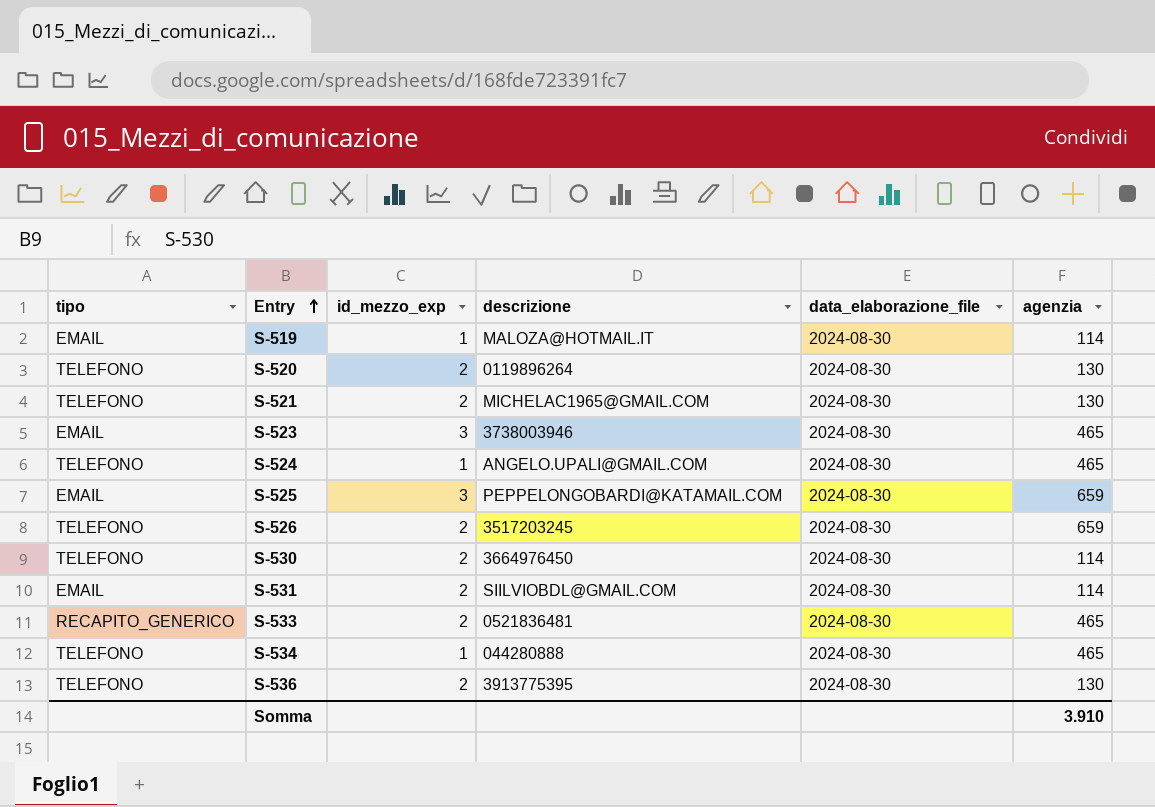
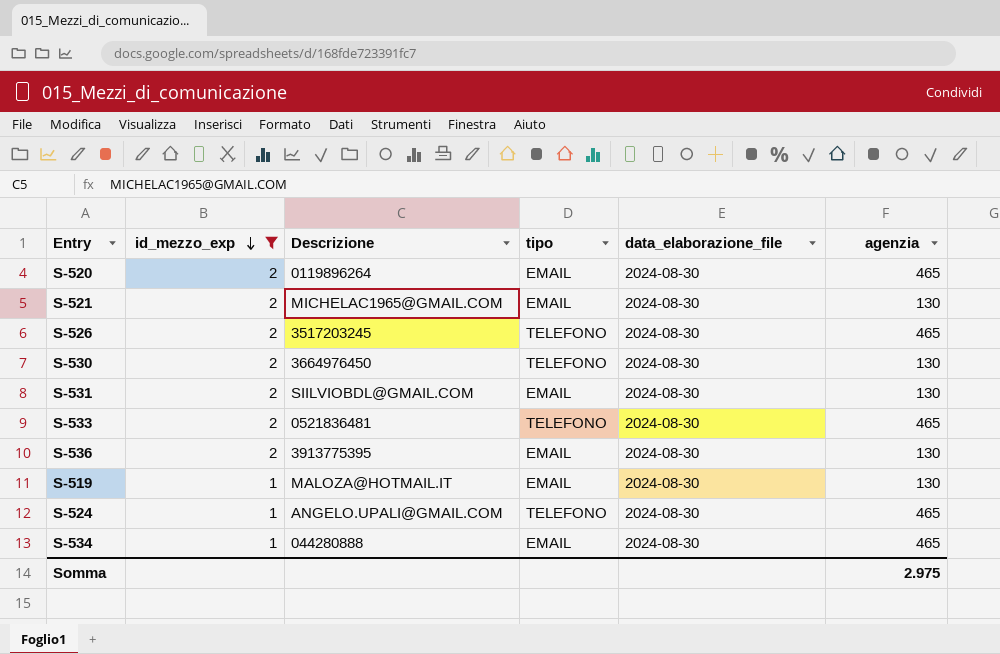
filter: none -> id_mezzo_exp != 3
row order: Entry ascending -> id_mezzo_exp descending
column name: descrizione -> Descrizione
column tipo | position: 1 -> 4
S-520 | tipo: TELEFONO -> EMAIL
S-520 | agenzia: 130 -> 465
S-521 | tipo: TELEFONO -> EMAIL
S-526 | agenzia: 659 -> 465
S-530 | agenzia: 114 -> 130
S-531 | agenzia: 114 -> 130
S-533 | tipo: RECAPITO_GENERICO -> TELEFONO
S-536 | tipo: TELEFONO -> EMAIL
S-519 | agenzia: 114 -> 130
S-534 | tipo: TELEFONO -> EMAIL
Somma | agenzia: 3.910 -> 2.975

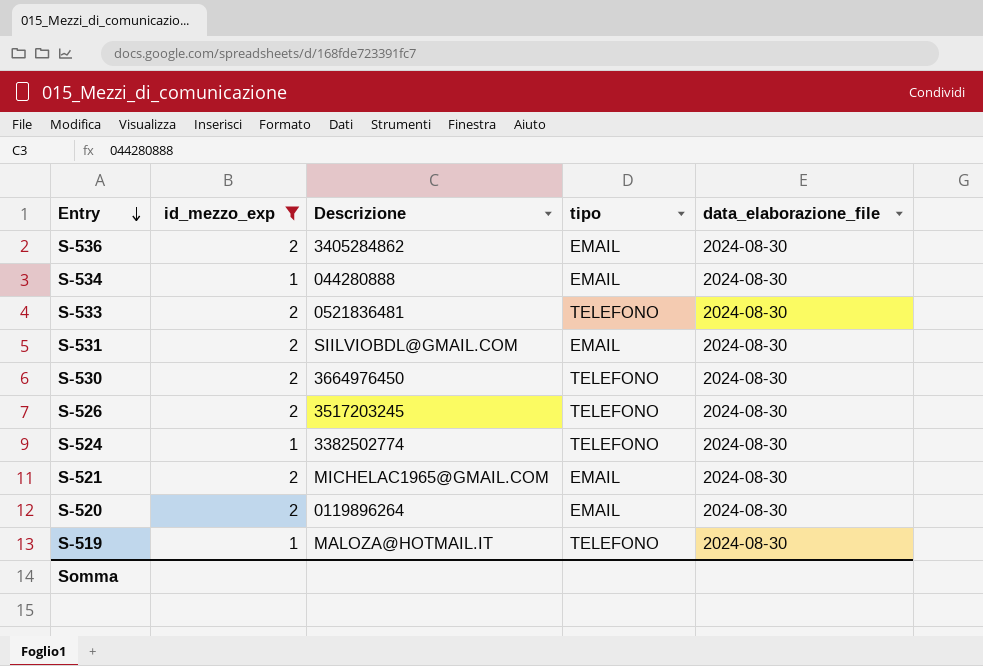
row order: id_mezzo_exp descending -> Entry descending
column agenzia | position: 6 -> none
S-536 | Descrizione: 3913775395 -> 3405284862
S-524 | Descrizione: ANGELO.UPALI@GMAIL.COM -> 3382502774
S-519 | tipo: EMAIL -> TELEFONO

